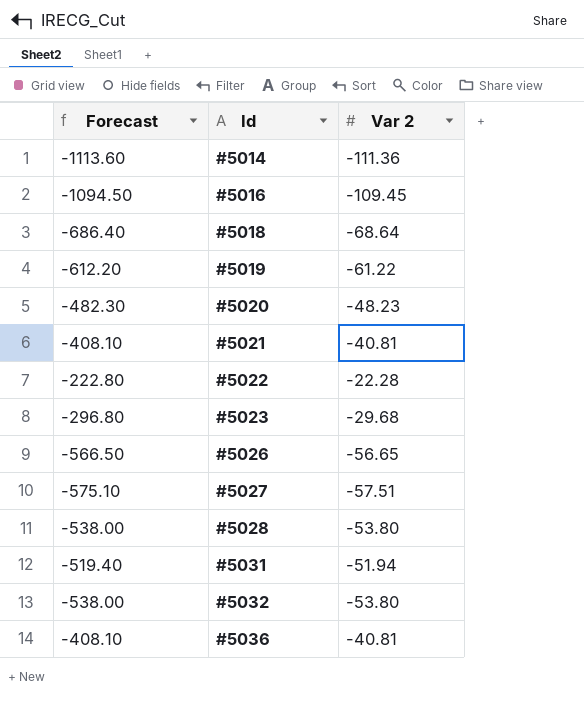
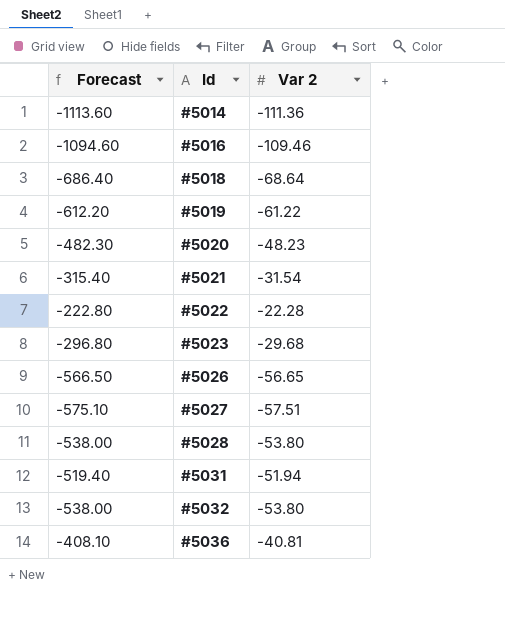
#5016 | Forecast: -1094.50 -> -1094.60
#5016 | Var 2: -109.45 -> -109.46
#5021 | Forecast: -408.10 -> -315.40
#5021 | Var 2: -40.81 -> -31.54

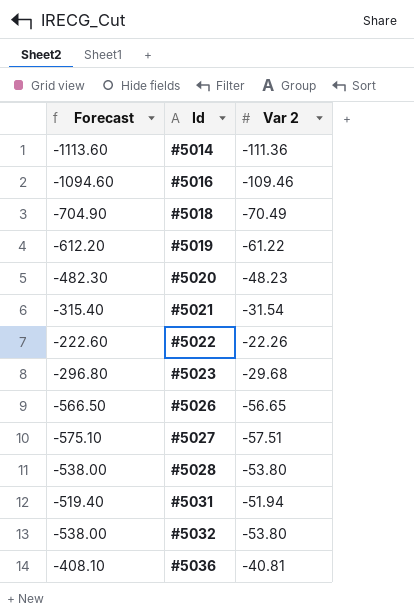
#5018 | Forecast: -686.40 -> -704.90
#5018 | Var 2: -68.64 -> -70.49
#5022 | Forecast: -222.80 -> -222.60
#5022 | Var 2: -22.28 -> -22.26

